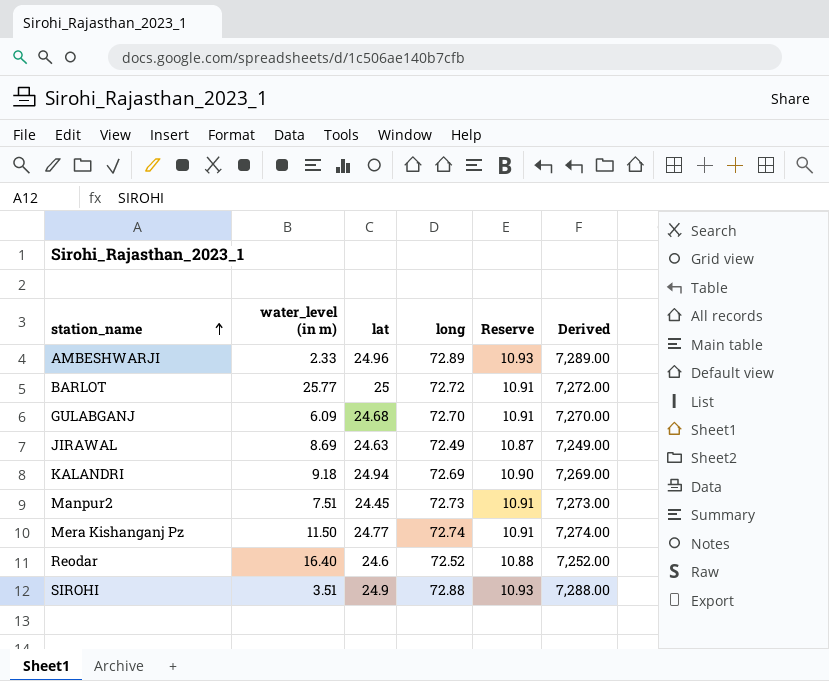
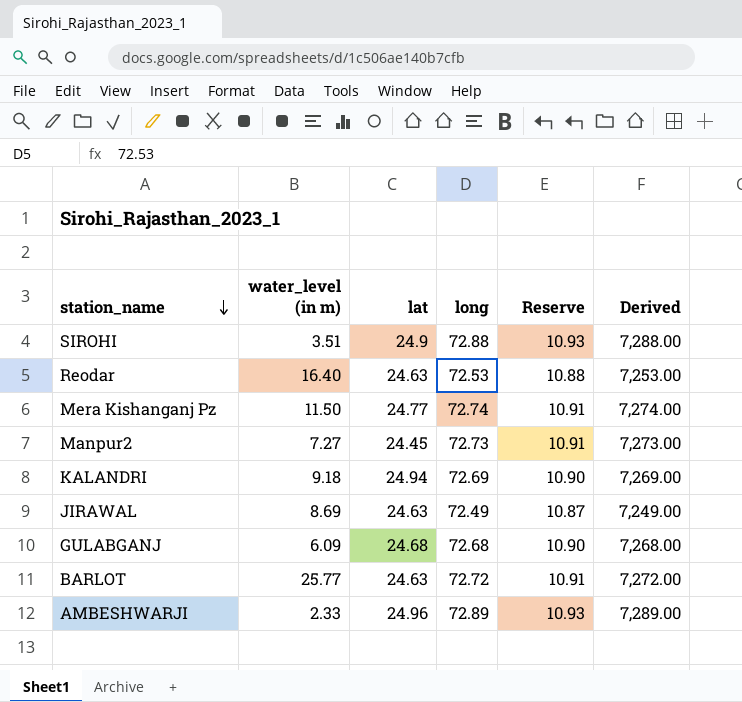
row order: station_name ascending -> station_name descending
Reodar | lat: 24.6 -> 24.63
Reodar | long: 72.52 -> 72.53
Reodar | Derived: 7,252.00 -> 7,253.00
Manpur2 | water_level (in m): 7.51 -> 7.27
GULABGANJ | long: 72.70 -> 72.68
GULABGANJ | Reserve: 10.91 -> 10.90
GULABGANJ | Derived: 7,270.00 -> 7,268.00
BARLOT | lat: 25 -> 24.63

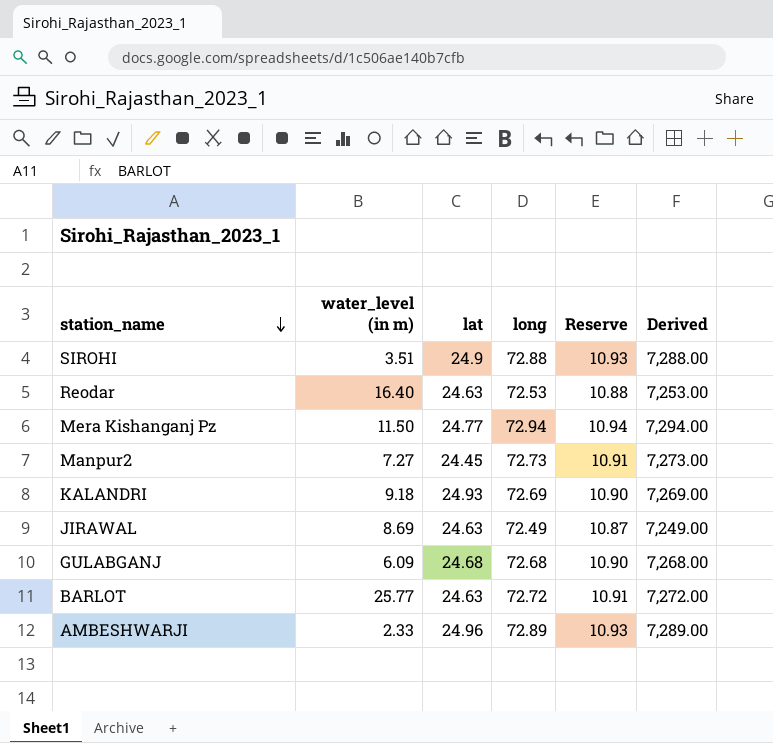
Mera Kishanganj Pz | long: 72.74 -> 72.94
Mera Kishanganj Pz | Reserve: 10.91 -> 10.94
Mera Kishanganj Pz | Derived: 7,274.00 -> 7,294.00
KALANDRI | lat: 24.94 -> 24.93

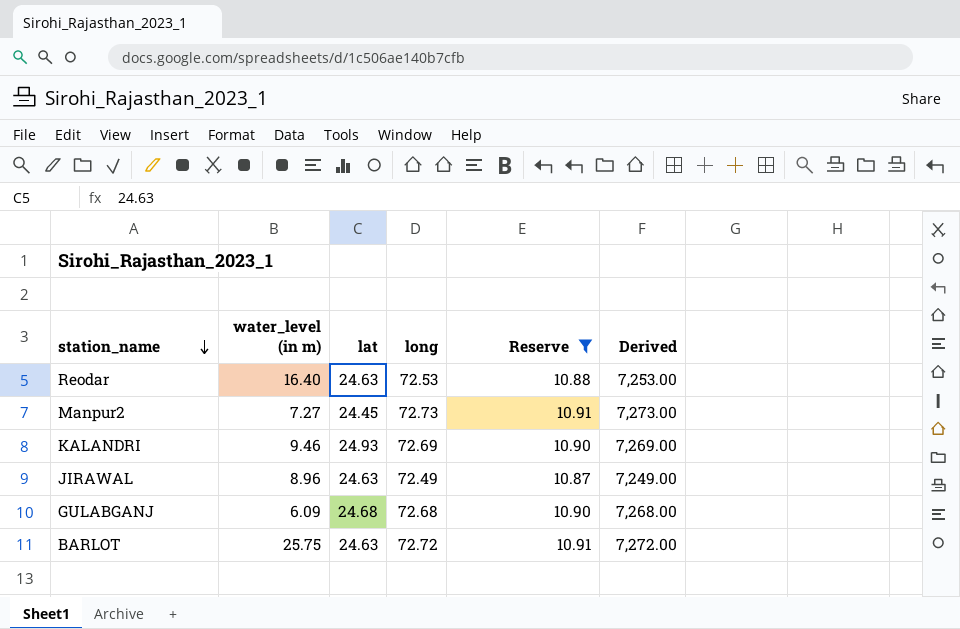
filter: none -> Reserve <= 10.91
KALANDRI | water_level (in m): 9.18 -> 9.46
JIRAWAL | water_level (in m): 8.69 -> 8.96
BARLOT | water_level (in m): 25.77 -> 25.75

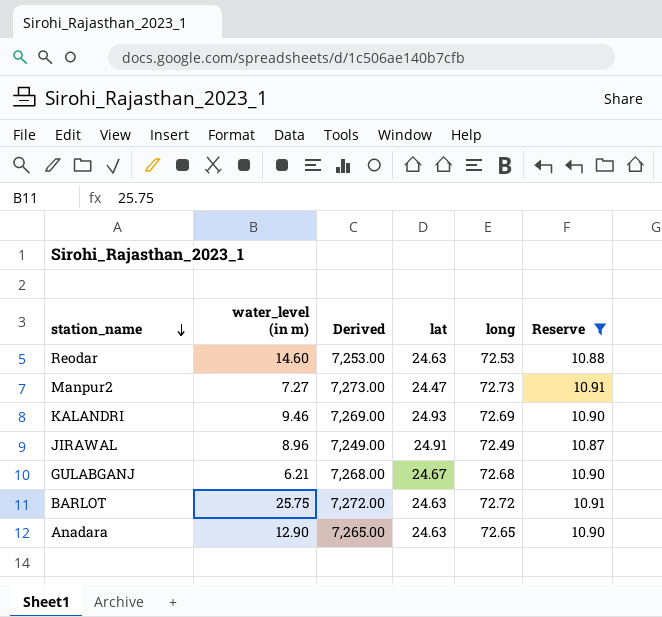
column Derived | position: 6 -> 3
Reodar | water_level (in m): 16.40 -> 14.60
Manpur2 | lat: 24.45 -> 24.47
JIRAWAL | lat: 24.63 -> 24.91
GULABGANJ | water_level (in m): 6.09 -> 6.21
GULABGANJ | lat: 24.68 -> 24.67
row Anadara: none -> 12.90 | 7,265.00 | 24.63 | 72.65 | 10.90

